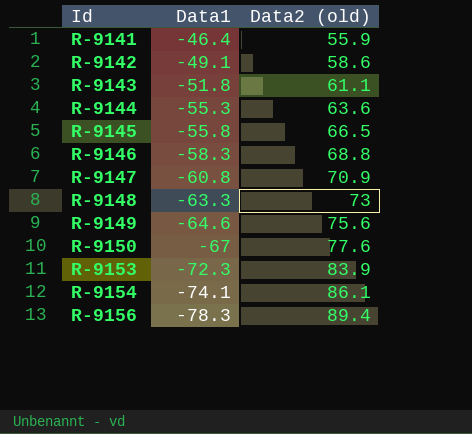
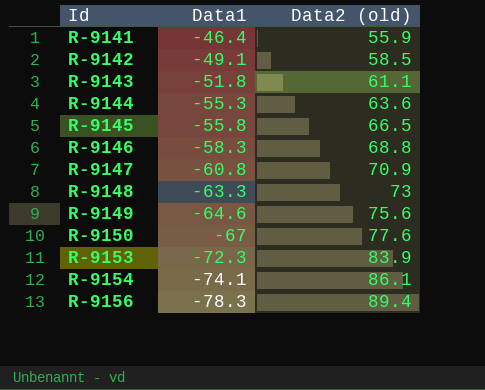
R-9142 | Data2 (old): 58.6 -> 58.5

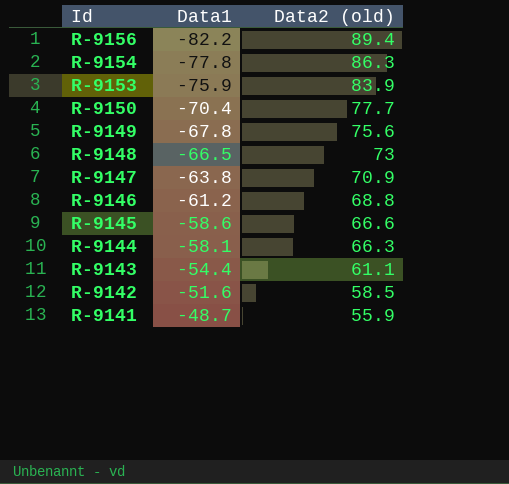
row order: Id ascending -> Id descending
R-9156 | Data1: -78.3 -> -82.2
R-9154 | Data1: -74.1 -> -77.8
R-9154 | Data2 (old): 86.1 -> 86.3
R-9153 | Data1: -72.3 -> -75.9
R-9150 | Data1: -67 -> -70.4
R-9150 | Data2 (old): 77.6 -> 77.7
R-9149 | Data1: -64.6 -> -67.8
R-9148 | Data1: -63.3 -> -66.5
R-9147 | Data1: -60.8 -> -63.8
R-9146 | Data1: -58.3 -> -61.2
R-9145 | Data1: -55.8 -> -58.6
R-9145 | Data2 (old): 66.5 -> 66.6
R-9144 | Data1: -55.3 -> -58.1
R-9144 | Data2 (old): 63.6 -> 66.3
R-9143 | Data1: -51.8 -> -54.4
R-9142 | Data1: -49.1 -> -51.6
R-9141 | Data1: -46.4 -> -48.7

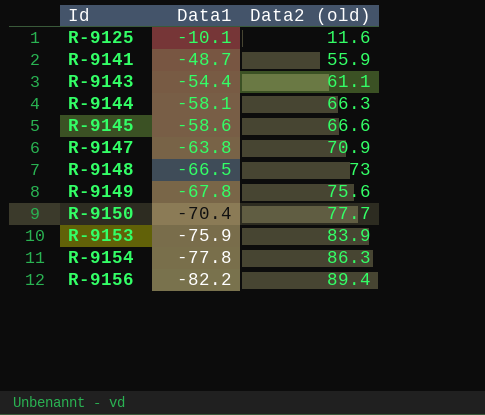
row order: Id descending -> Id ascending
row R-9146: -61.2 | 68.8 -> none
row R-9142: -51.6 | 58.5 -> none
row R-9125: none -> -10.1 | 11.6

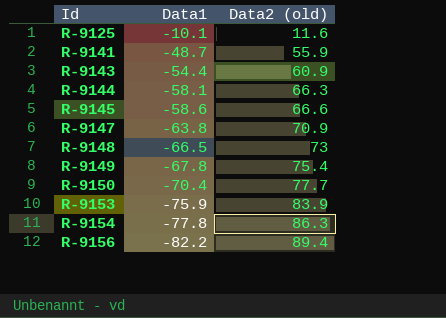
R-9143 | Data2 (old): 61.1 -> 60.9
R-9149 | Data2 (old): 75.6 -> 75.4

